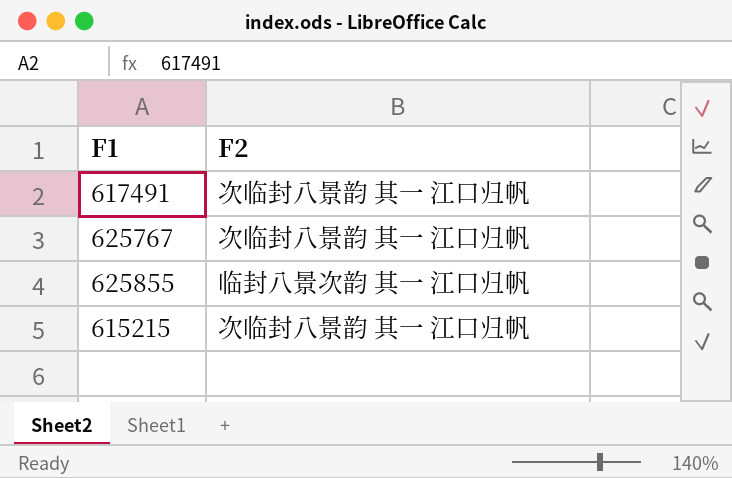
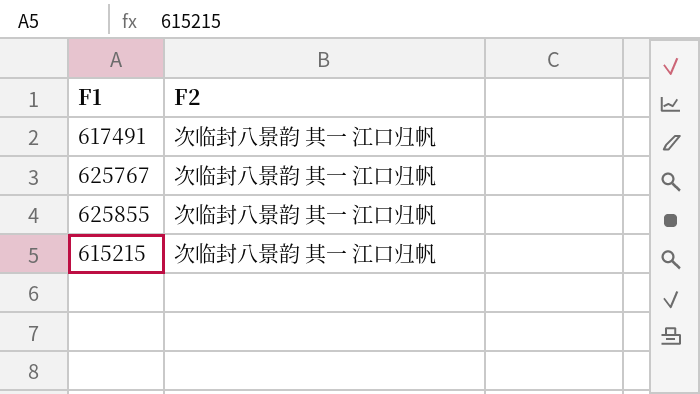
625855 | F2: 临封八景次韵 其一 江口归帆 -> 次临封八景韵 其一 江口归帆

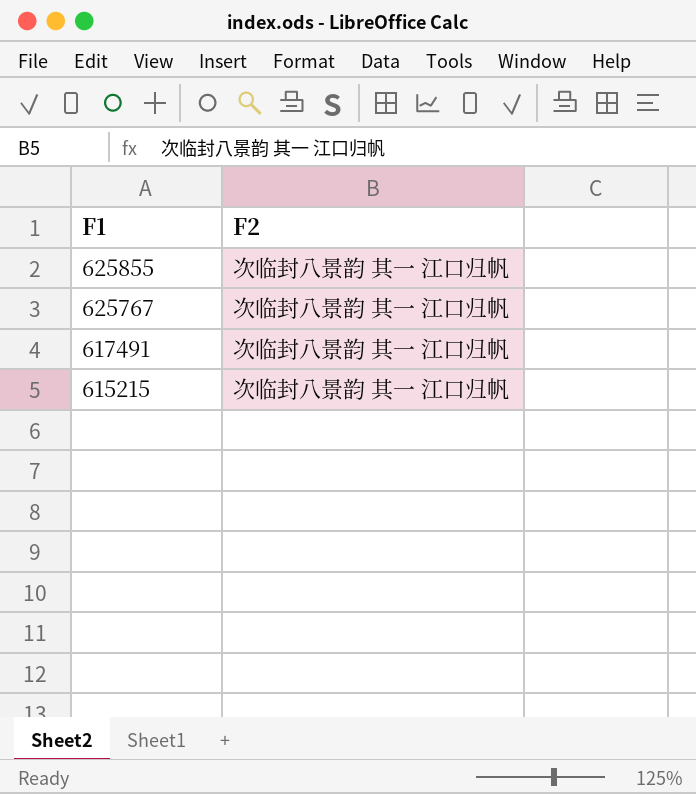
row order: none -> F1 descending

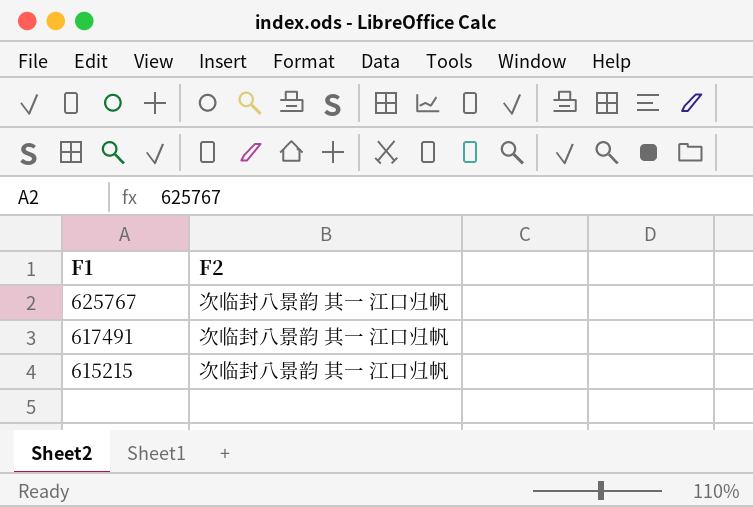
row 625855: 次临封八景韵 其一 江口归帆 -> none

